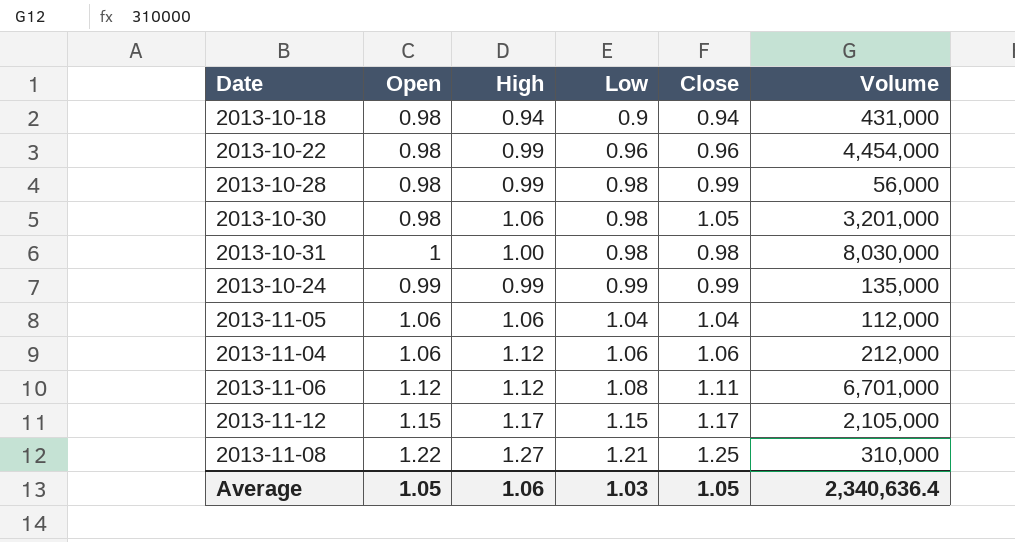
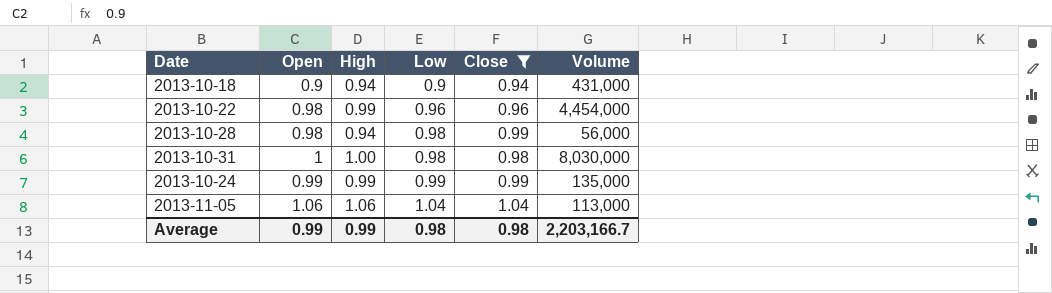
filter: none -> Close <= 1.04
2013-10-18 | Open: 0.98 -> 0.9
2013-10-28 | High: 0.99 -> 0.94
2013-11-05 | Volume: 112,000 -> 113,000
Average | Open: 1.05 -> 0.99
Average | High: 1.06 -> 0.99
Average | Low: 1.03 -> 0.98
Average | Close: 1.05 -> 0.98
Average | Volume: 2,340,636.4 -> 2,203,166.7

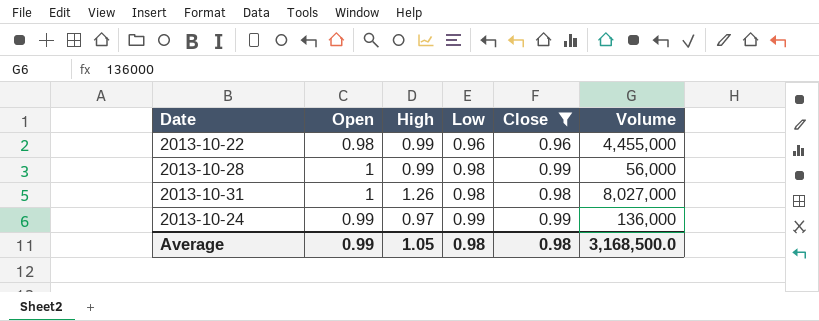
row 2013-10-18: 0.9 | 0.94 | 0.9 | 0.94 | 431,000 -> none
row 2013-11-05: 1.06 | 1.06 | 1.04 | 1.04 | 113,000 -> none
2013-10-22 | Volume: 4,454,000 -> 4,455,000
2013-10-28 | Open: 0.98 -> 1
2013-10-28 | High: 0.94 -> 0.99
2013-10-31 | High: 1.00 -> 1.26
2013-10-31 | Volume: 8,030,000 -> 8,027,000
2013-10-24 | High: 0.99 -> 0.97
2013-10-24 | Volume: 135,000 -> 136,000
Average | High: 0.99 -> 1.05
Average | Volume: 2,203,166.7 -> 3,168,500.0

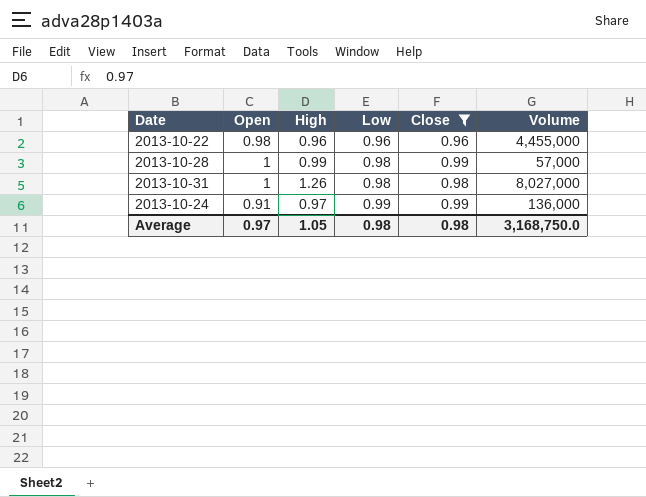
2013-10-22 | High: 0.99 -> 0.96
2013-10-28 | Volume: 56,000 -> 57,000
2013-10-24 | Open: 0.99 -> 0.91
Average | Open: 0.99 -> 0.97
Average | Volume: 3,168,500.0 -> 3,168,750.0

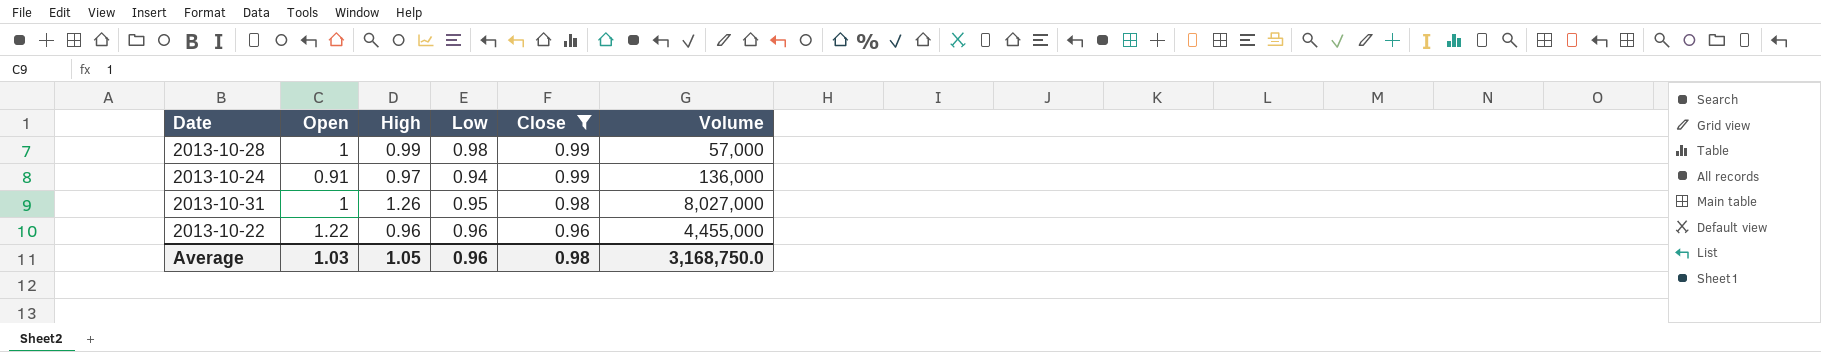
row order: Low ascending -> Close descending
2013-10-24 | Low: 0.99 -> 0.94
2013-10-31 | Low: 0.98 -> 0.95
2013-10-22 | Open: 0.98 -> 1.22
Average | Open: 0.97 -> 1.03
Average | Low: 0.98 -> 0.96

